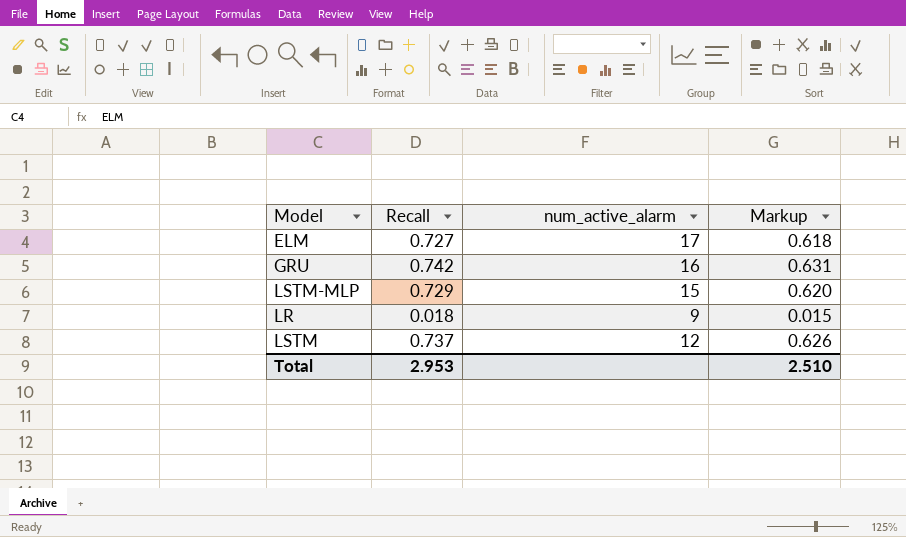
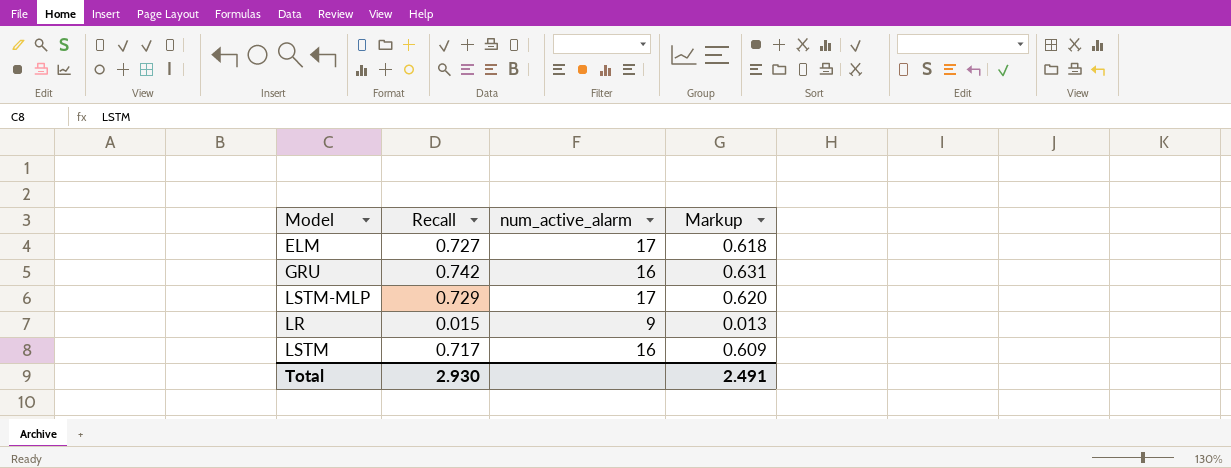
LSTM-MLP | num_active_alarm: 15 -> 17
LR | Recall: 0.018 -> 0.015
LR | Markup: 0.015 -> 0.013
LSTM | Recall: 0.737 -> 0.717
LSTM | num_active_alarm: 12 -> 16
LSTM | Markup: 0.626 -> 0.609
Total | Recall: 2.953 -> 2.930
Total | Markup: 2.510 -> 2.491

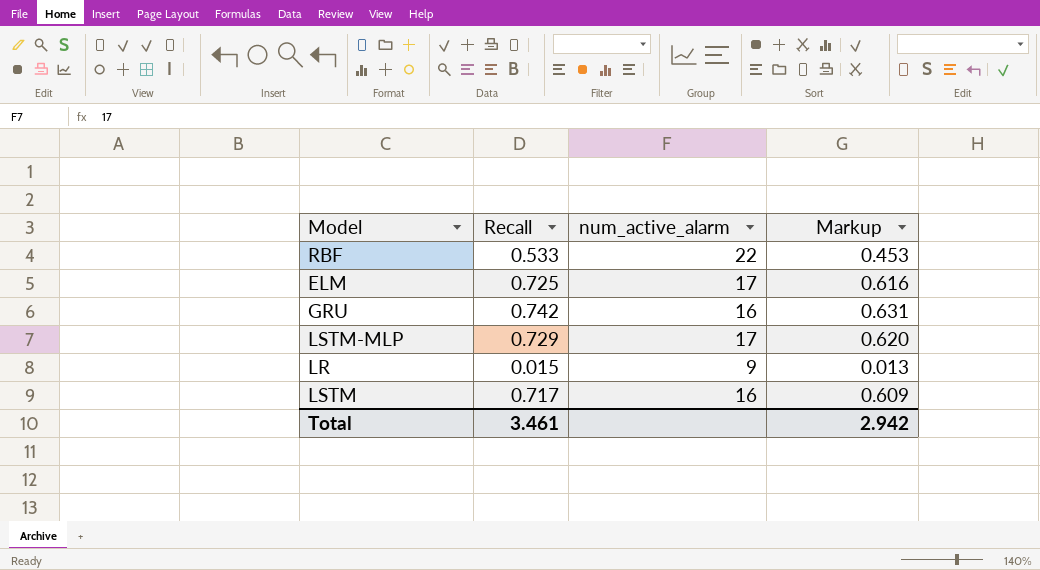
row RBF: none -> 0.533 | 22 | 0.453
ELM | Recall: 0.727 -> 0.725
ELM | Markup: 0.618 -> 0.616
Total | Recall: 2.930 -> 3.461
Total | Markup: 2.491 -> 2.942

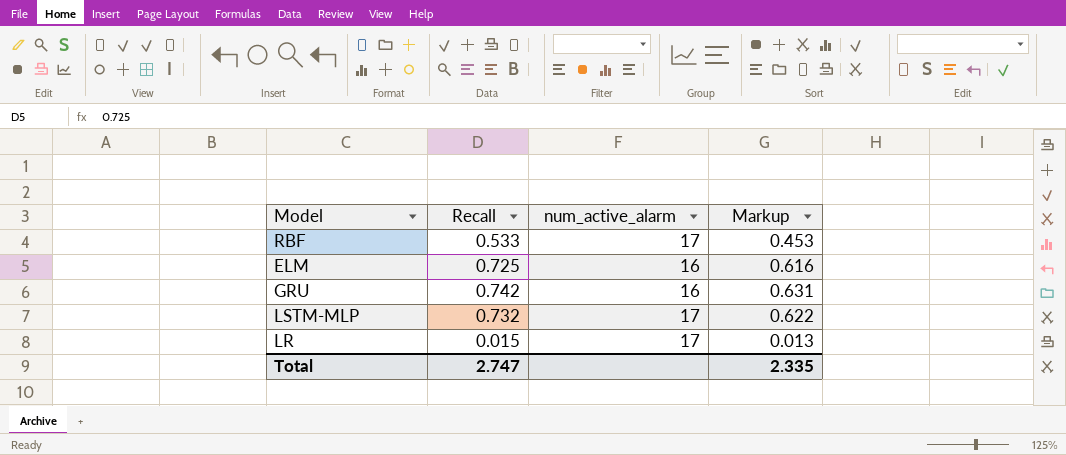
row LSTM: 0.717 | 16 | 0.609 -> none
RBF | num_active_alarm: 22 -> 17
ELM | num_active_alarm: 17 -> 16
LSTM-MLP | Recall: 0.729 -> 0.732
LSTM-MLP | Markup: 0.620 -> 0.622
LR | num_active_alarm: 9 -> 17
Total | Recall: 3.461 -> 2.747
Total | Markup: 2.942 -> 2.335

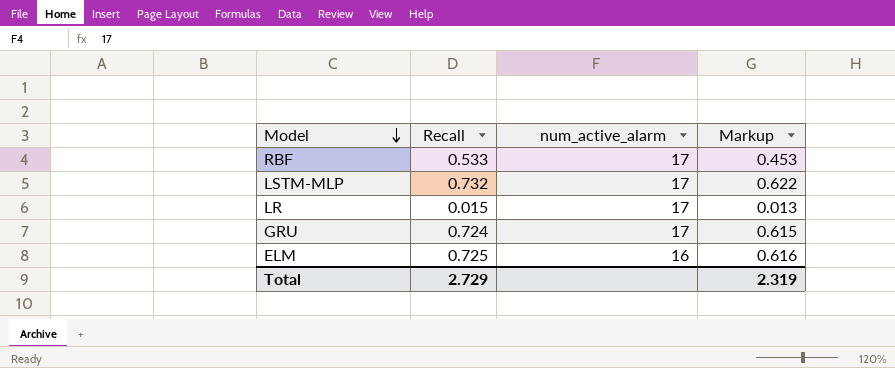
row order: none -> Model descending
GRU | Recall: 0.742 -> 0.724
GRU | num_active_alarm: 16 -> 17
GRU | Markup: 0.631 -> 0.615
Total | Recall: 2.747 -> 2.729
Total | Markup: 2.335 -> 2.319

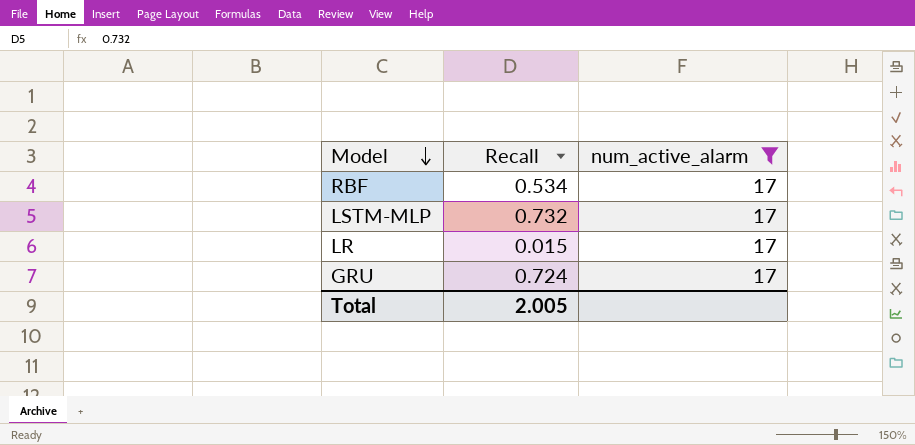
filter: none -> num_active_alarm = 17
column Markup | formula: [Recall] * 0.85 -> none
RBF | Recall: 0.533 -> 0.534
Total | Recall: 2.729 -> 2.005

